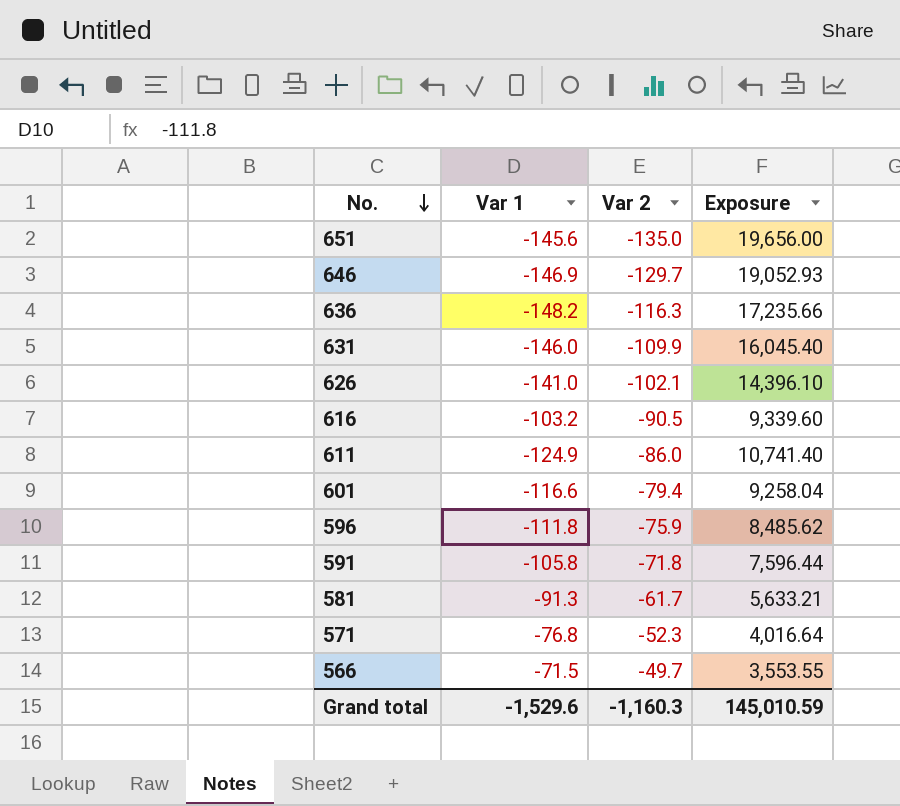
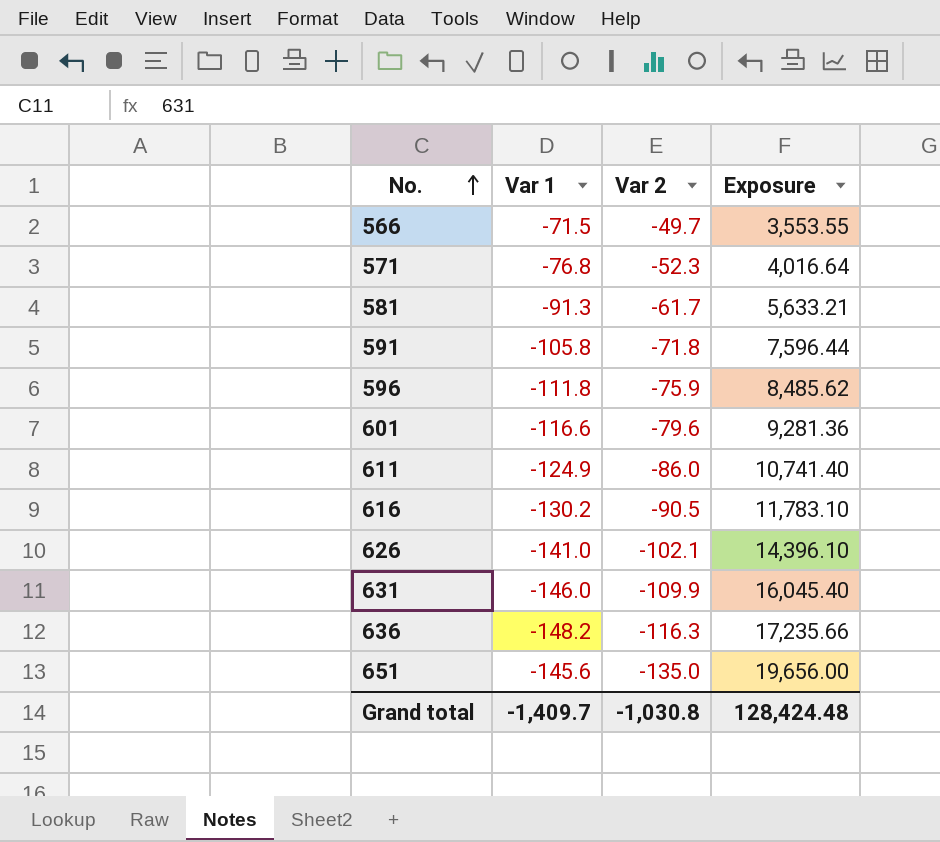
row order: No. descending -> No. ascending
row 646: -146.9 | -129.7 | 19,052.93 -> none
601 | Var 2: -79.4 -> -79.6
601 | Exposure: 9,258.04 -> 9,281.36
616 | Var 1: -103.2 -> -130.2
616 | Exposure: 9,339.60 -> 11,783.10
Grand total | Var 1: -1,529.6 -> -1,409.7
Grand total | Var 2: -1,160.3 -> -1,030.8
Grand total | Exposure: 145,010.59 -> 128,424.48

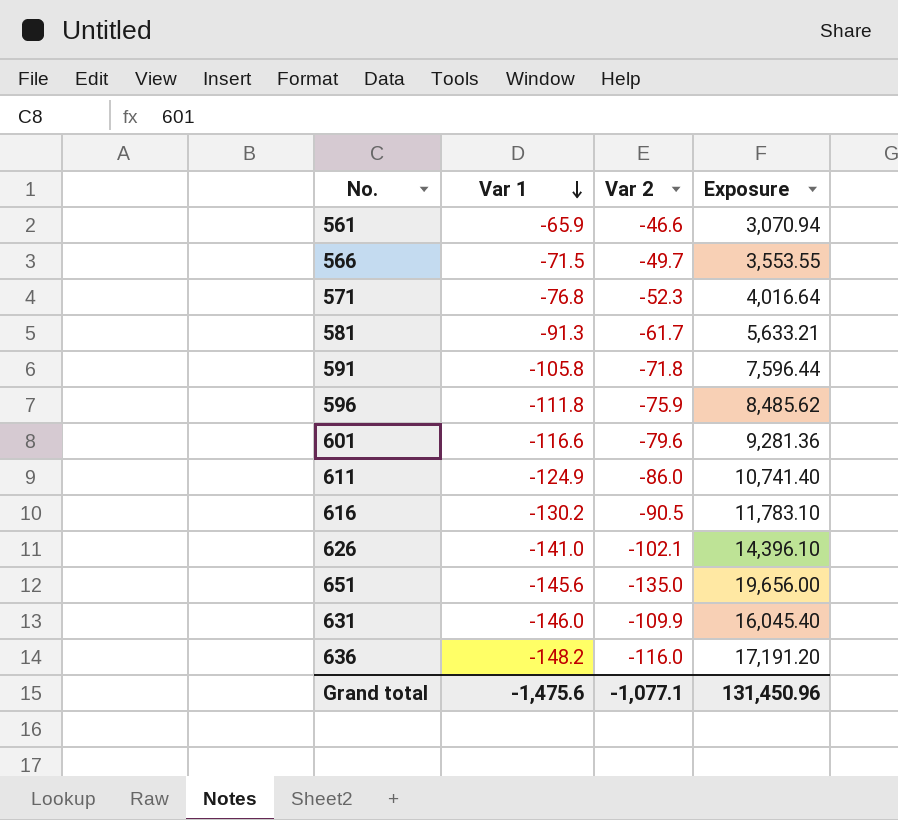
row order: No. ascending -> Var 1 descending
row 561: none -> -65.9 | -46.6 | 3,070.94
636 | Var 2: -116.3 -> -116.0
636 | Exposure: 17,235.66 -> 17,191.20
Grand total | Var 1: -1,409.7 -> -1,475.6
Grand total | Var 2: -1,030.8 -> -1,077.1
Grand total | Exposure: 128,424.48 -> 131,450.96

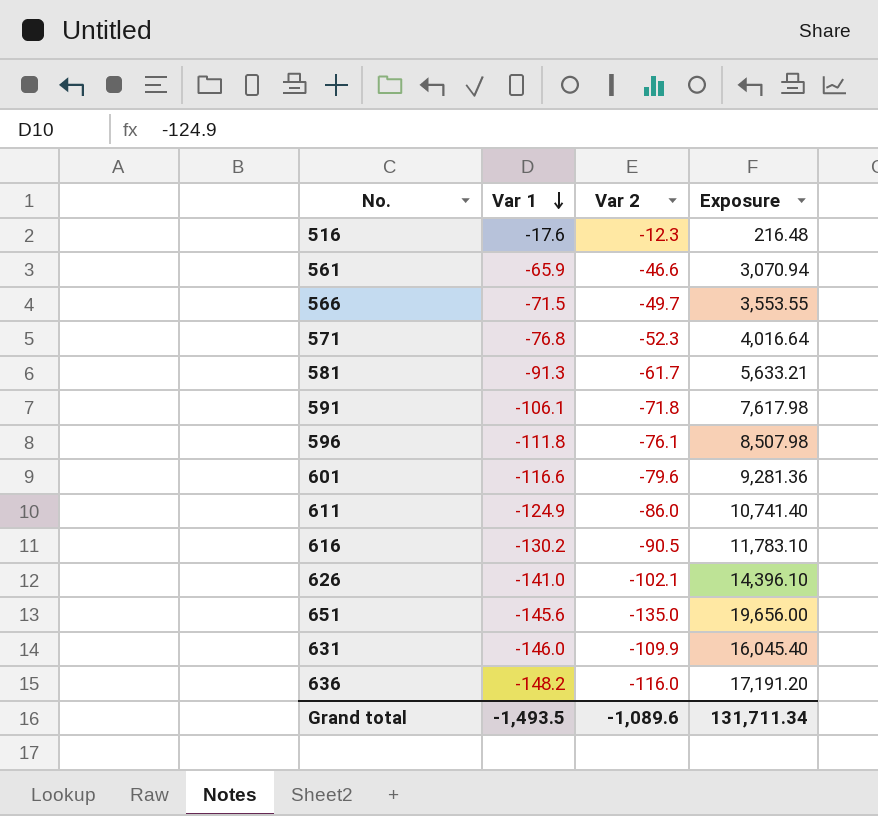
row 516: none -> -17.6 | -12.3 | 216.48
591 | Var 1: -105.8 -> -106.1
591 | Exposure: 7,596.44 -> 7,617.98
596 | Var 2: -75.9 -> -76.1
596 | Exposure: 8,485.62 -> 8,507.98
Grand total | Var 1: -1,475.6 -> -1,493.5
Grand total | Var 2: -1,077.1 -> -1,089.6
Grand total | Exposure: 131,450.96 -> 131,711.34

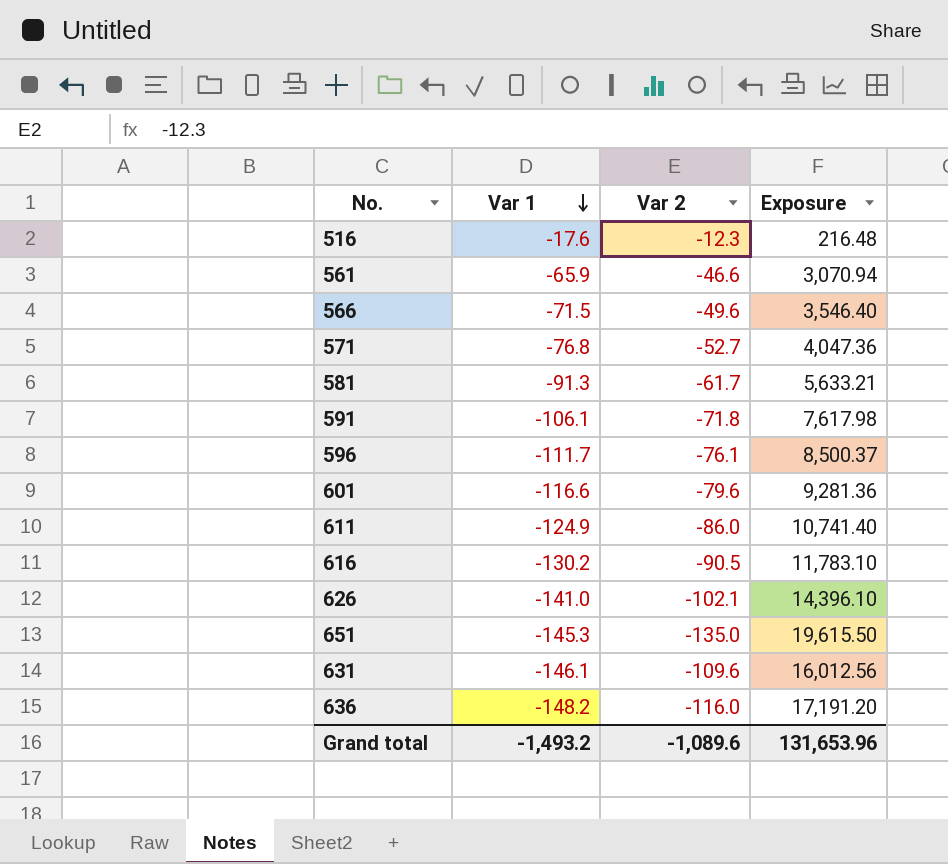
566 | Var 2: -49.7 -> -49.6
566 | Exposure: 3,553.55 -> 3,546.40
571 | Var 2: -52.3 -> -52.7
571 | Exposure: 4,016.64 -> 4,047.36
596 | Var 1: -111.8 -> -111.7
596 | Exposure: 8,507.98 -> 8,500.37
651 | Var 1: -145.6 -> -145.3
651 | Exposure: 19,656.00 -> 19,615.50
631 | Var 1: -146.0 -> -146.1
631 | Var 2: -109.9 -> -109.6
631 | Exposure: 16,045.40 -> 16,012.56
Grand total | Var 1: -1,493.5 -> -1,493.2
Grand total | Exposure: 131,711.34 -> 131,653.96

